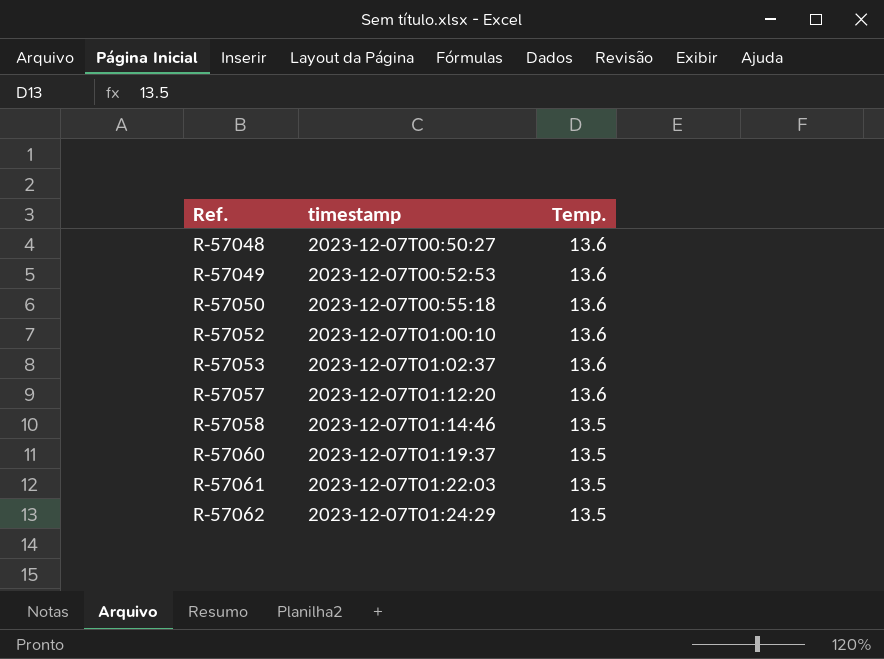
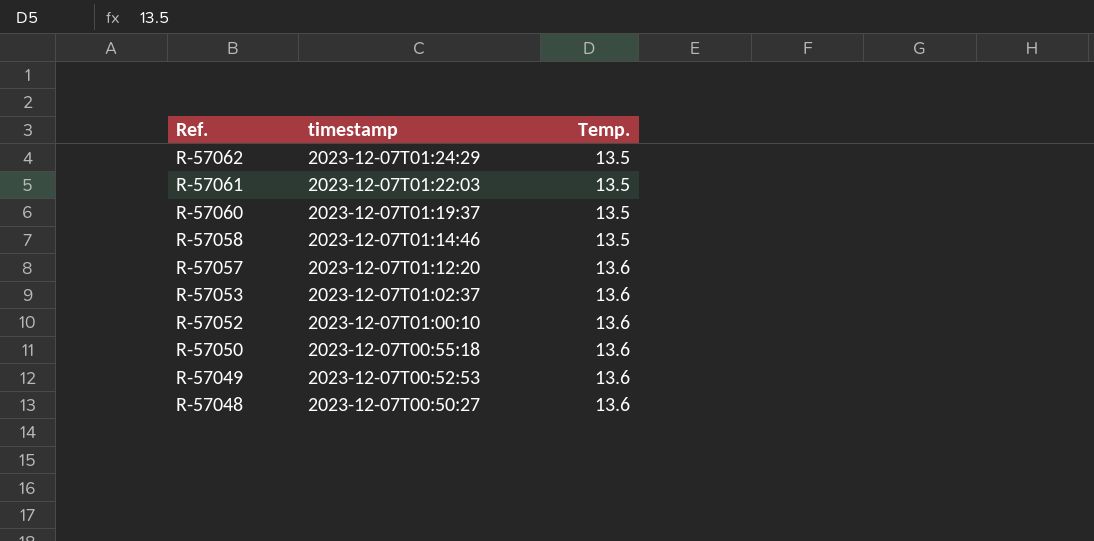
row order: Ref. ascending -> Ref. descending

